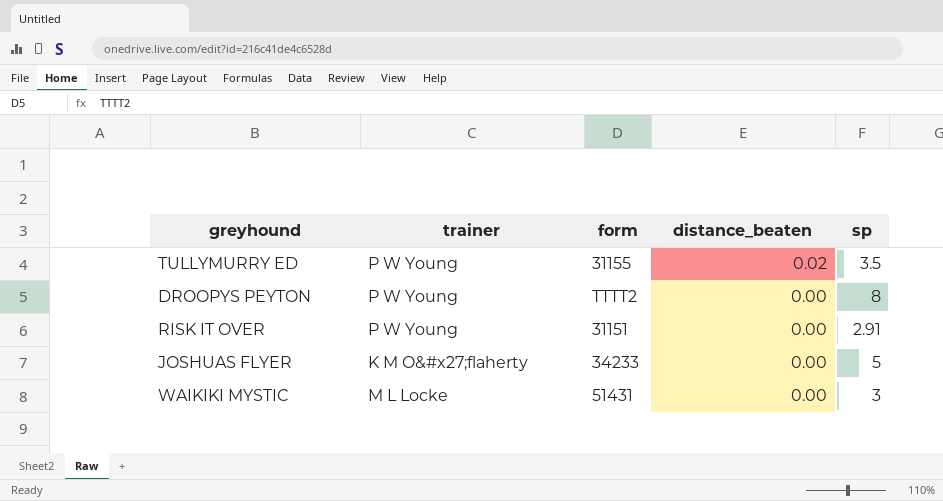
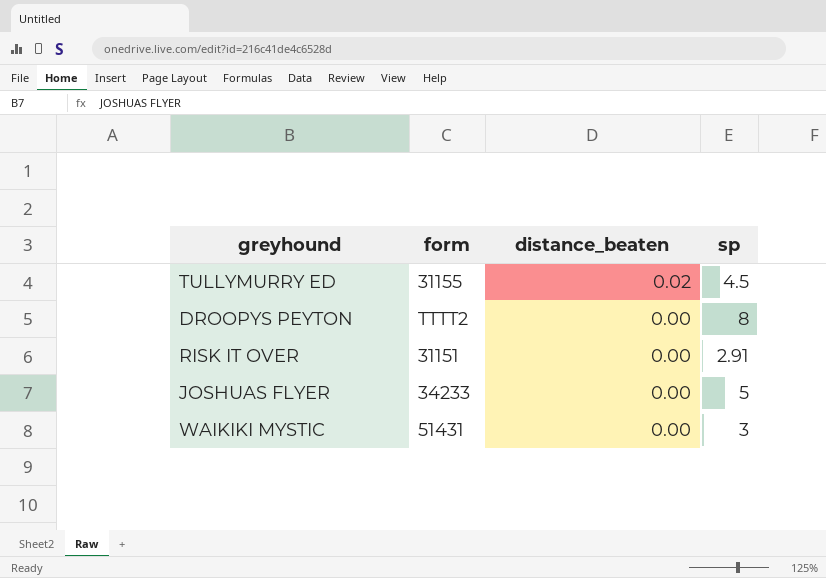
column trainer | position: 2 -> none
TULLYMURRY ED | sp: 3.5 -> 4.5

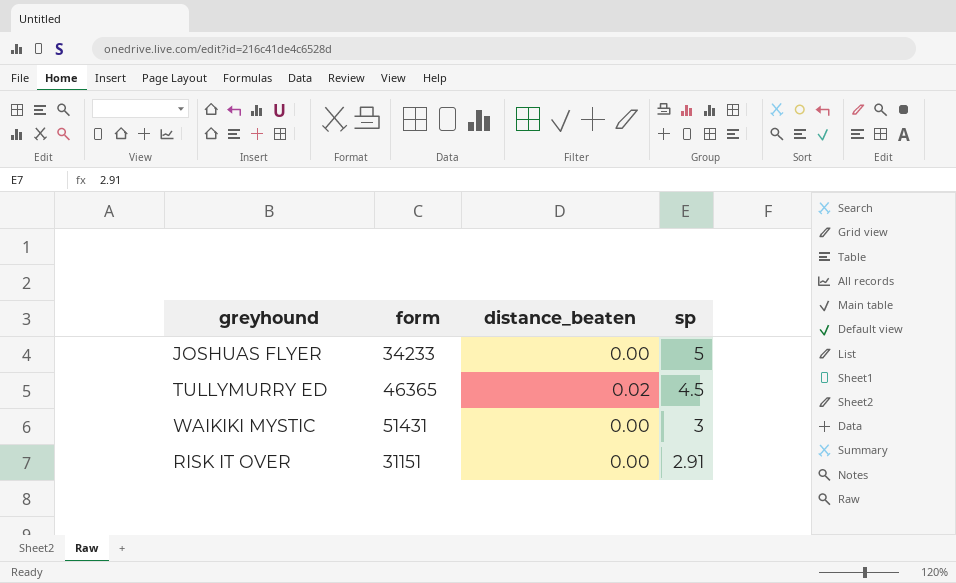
row order: distance_beaten descending -> sp descending
row DROOPYS PEYTON: TTTT2 | 0.00 | 8 -> none
TULLYMURRY ED | form: 31155 -> 46365

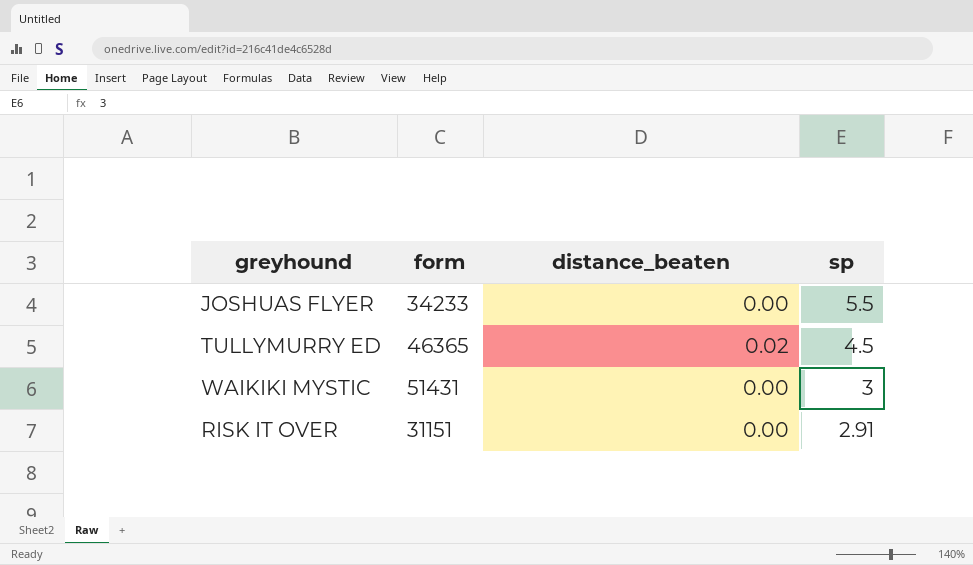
JOSHUAS FLYER | sp: 5 -> 5.5

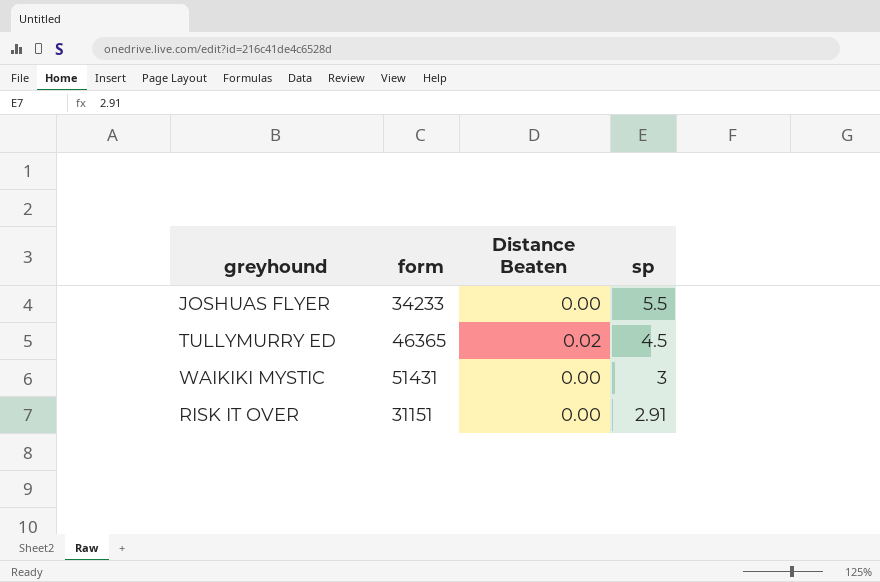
column name: distance_beaten -> Distance Beaten

